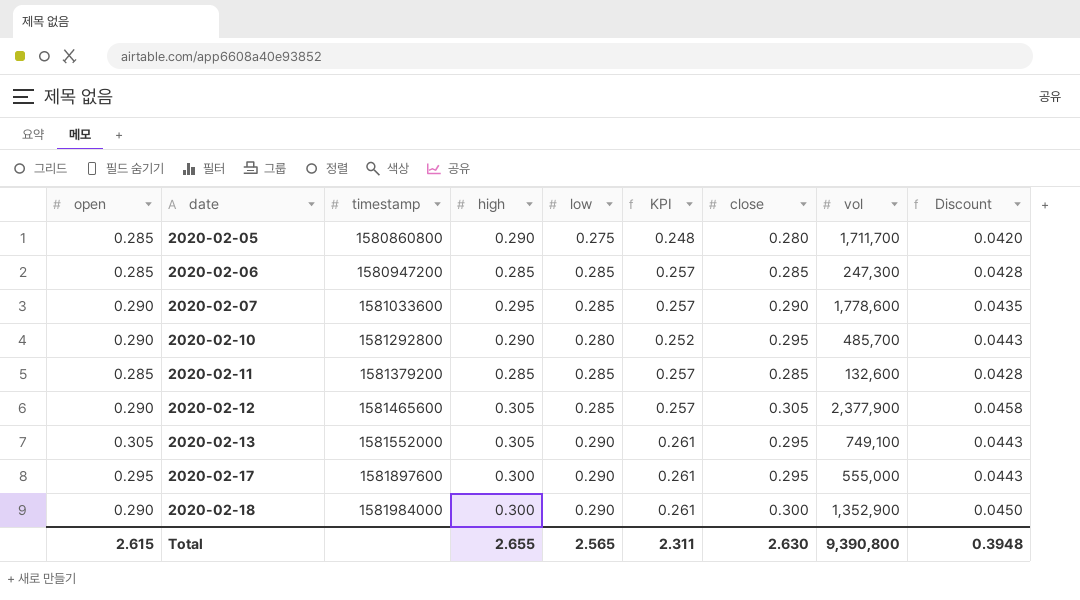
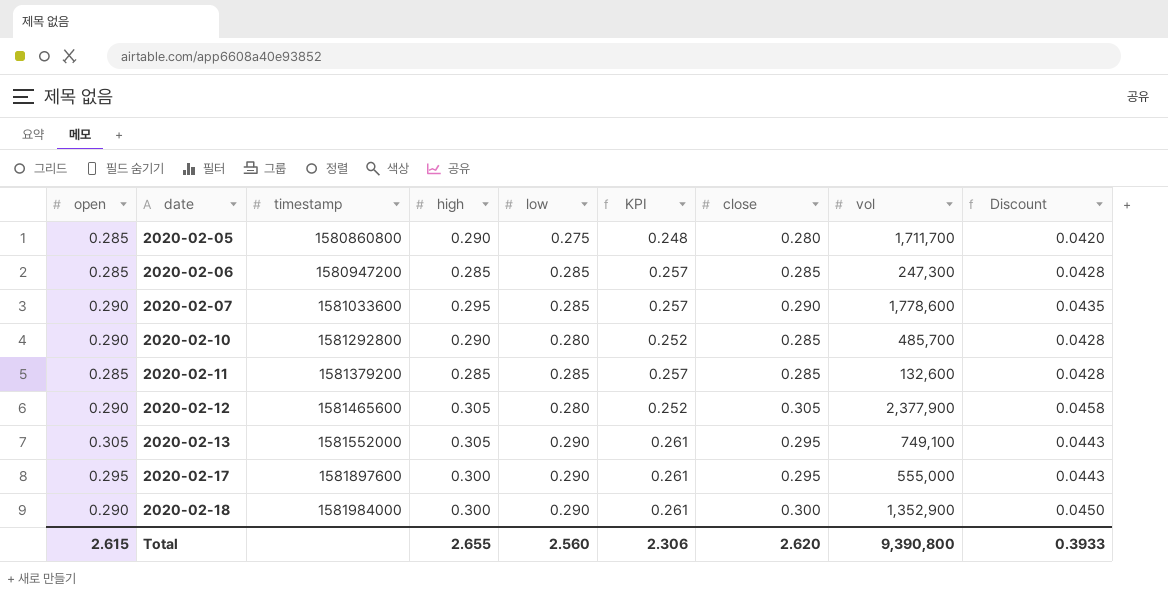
2020-02-10 | close: 0.295 -> 0.285
2020-02-10 | Discount: 0.0443 -> 0.0428
2020-02-12 | low: 0.285 -> 0.280
2020-02-12 | KPI: 0.257 -> 0.252
Total | low: 2.565 -> 2.560
Total | KPI: 2.311 -> 2.306
Total | close: 2.630 -> 2.620
Total | Discount: 0.3948 -> 0.3933

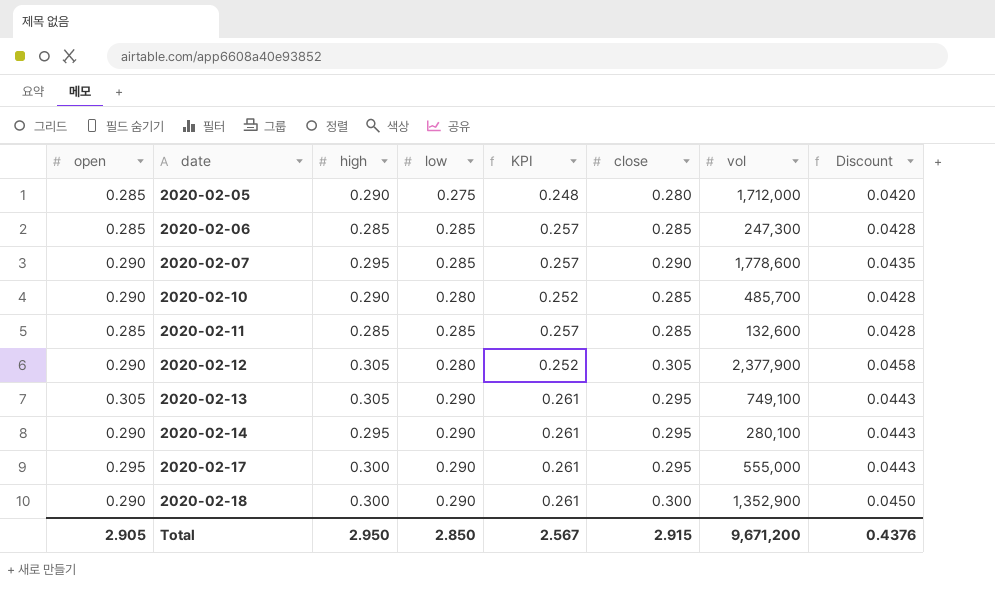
column timestamp | position: 3 -> none
2020-02-05 | vol: 1,711,700 -> 1,712,000
row 2020-02-14: none -> 0.290 | 0.295 | 0.290 | 0.261 | 0.295 | 280,100 | 0.0443
Total | open: 2.615 -> 2.905
Total | high: 2.655 -> 2.950
Total | low: 2.560 -> 2.850
Total | KPI: 2.306 -> 2.567
Total | close: 2.620 -> 2.915
Total | vol: 9,390,800 -> 9,671,200
Total | Discount: 0.3933 -> 0.4376

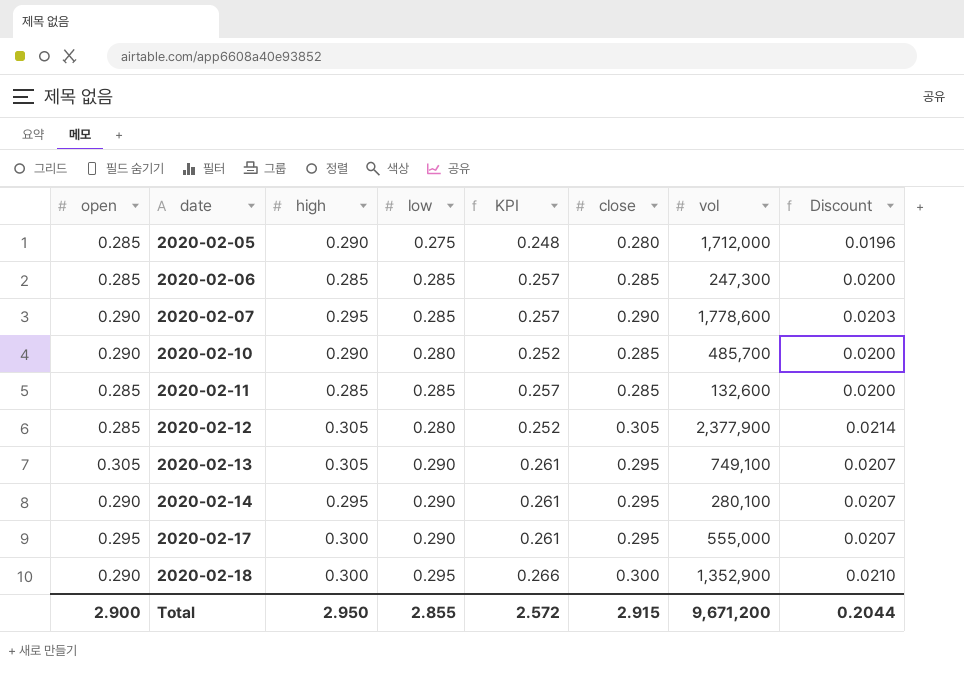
column Discount | formula: [close] * 0.15 -> [close] * 0.07
2020-02-12 | open: 0.290 -> 0.285
2020-02-18 | low: 0.290 -> 0.295
2020-02-18 | KPI: 0.261 -> 0.266
Total | open: 2.905 -> 2.900
Total | low: 2.850 -> 2.855
Total | KPI: 2.567 -> 2.572
Total | Discount: 0.4376 -> 0.2044

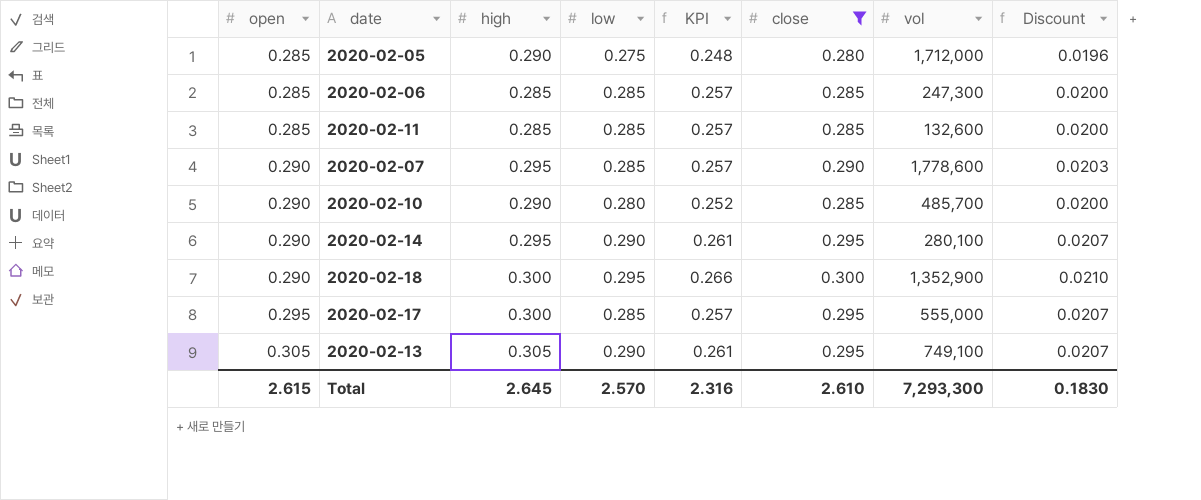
filter: none -> close != 0.305
row order: date ascending -> open ascending
2020-02-17 | low: 0.290 -> 0.285
2020-02-17 | KPI: 0.261 -> 0.257
Total | open: 2.900 -> 2.615
Total | high: 2.950 -> 2.645
Total | low: 2.855 -> 2.570
Total | KPI: 2.572 -> 2.316
Total | close: 2.915 -> 2.610
Total | vol: 9,671,200 -> 7,293,300
Total | Discount: 0.2044 -> 0.1830

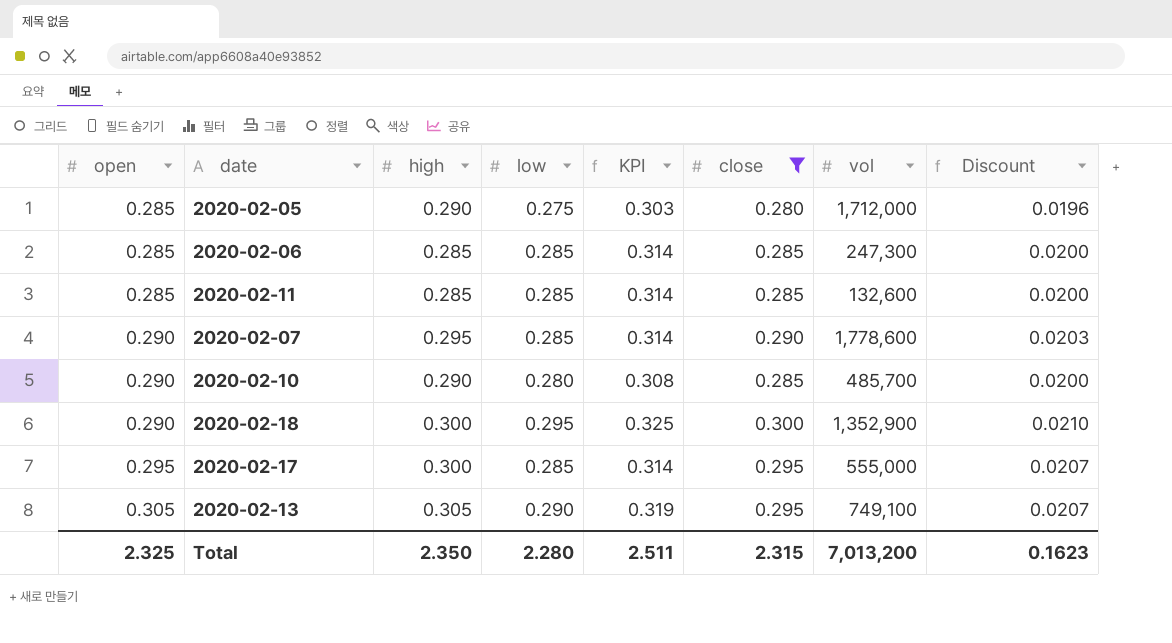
column KPI | formula: [low] * 0.9 -> [low] * 1.1
row 2020-02-14: 0.290 | 0.295 | 0.290 | 0.261 | 0.295 | 280,100 | 0.0207 -> none
Total | open: 2.615 -> 2.325
Total | high: 2.645 -> 2.350
Total | low: 2.570 -> 2.280
Total | KPI: 2.316 -> 2.511
Total | close: 2.610 -> 2.315
Total | vol: 7,293,300 -> 7,013,200
Total | Discount: 0.1830 -> 0.1623

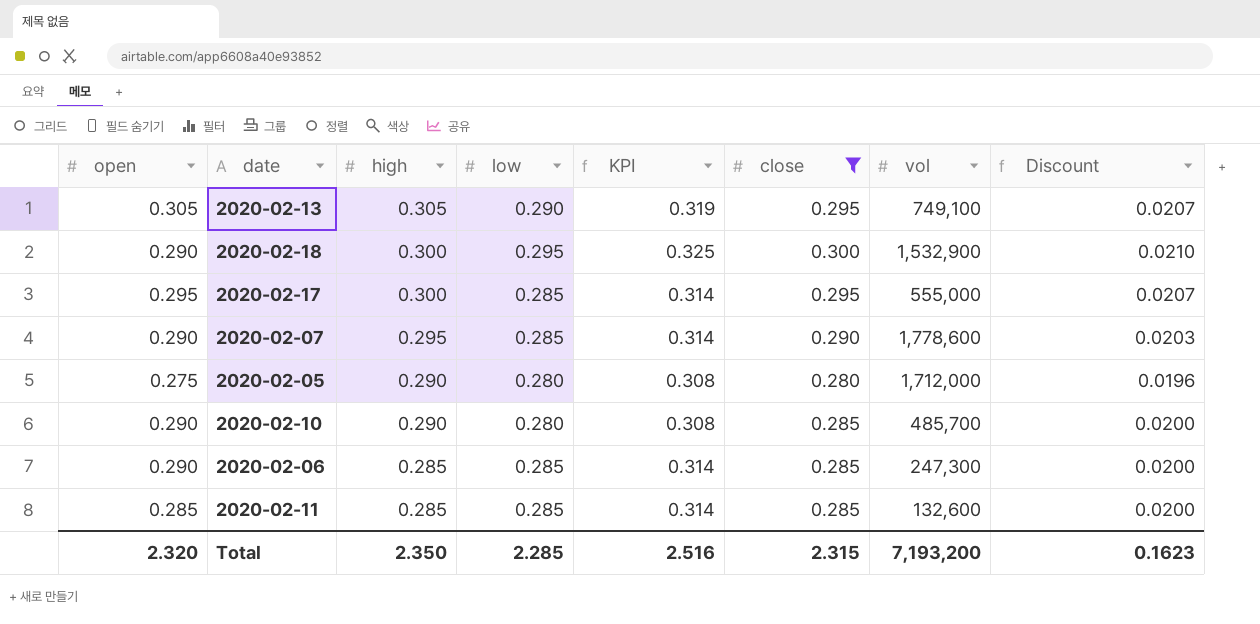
row order: open ascending -> high descending
2020-02-18 | vol: 1,352,900 -> 1,532,900
2020-02-05 | open: 0.285 -> 0.275
2020-02-05 | low: 0.275 -> 0.280
2020-02-05 | KPI: 0.303 -> 0.308
2020-02-06 | open: 0.285 -> 0.290
Total | open: 2.325 -> 2.320
Total | low: 2.280 -> 2.285
Total | KPI: 2.511 -> 2.516
Total | vol: 7,013,200 -> 7,193,200

